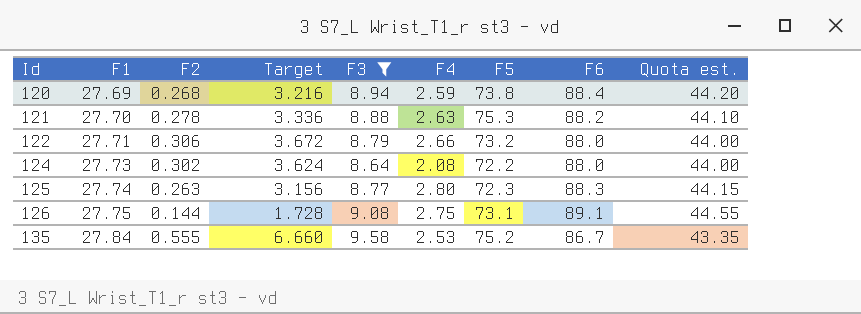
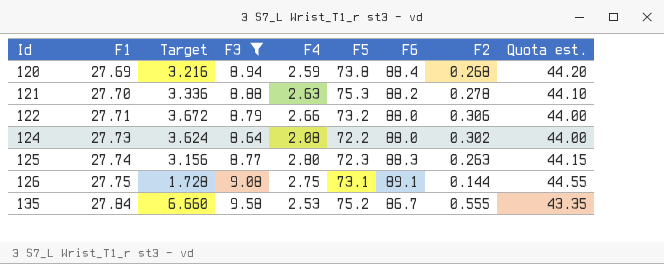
column F2 | position: 3 -> 8

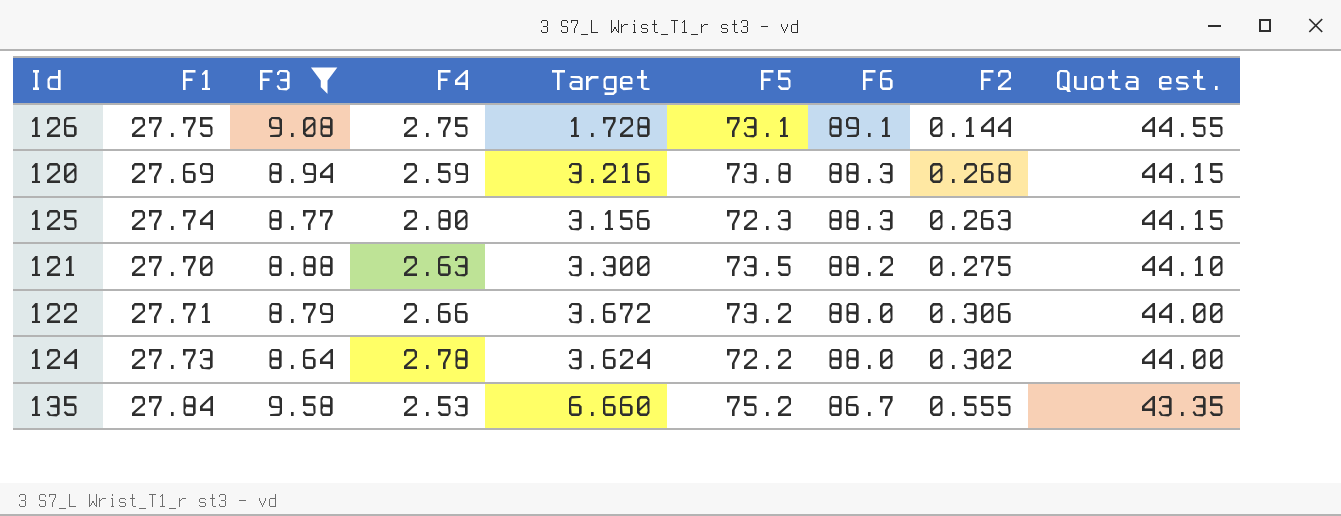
row order: Id ascending -> F6 descending
column Target | position: 3 -> 5
120 | F6: 88.4 -> 88.3
120 | Quota est.: 44.20 -> 44.15
121 | Target: 3.336 -> 3.300
121 | F5: 75.3 -> 73.5
121 | F2: 0.278 -> 0.275
124 | F4: 2.08 -> 2.78

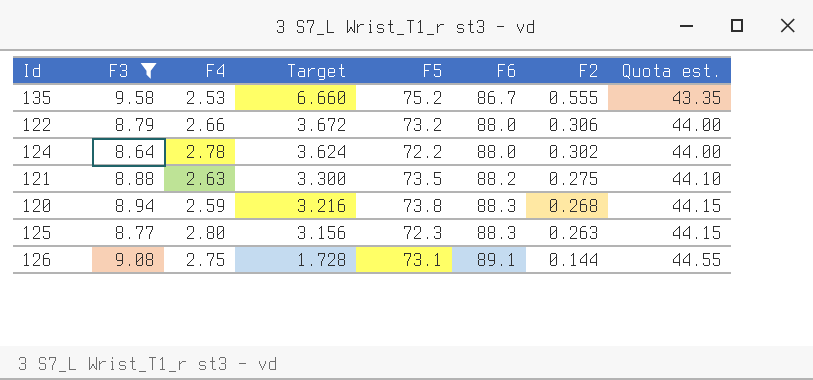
row order: F6 descending -> Target descending
column F1 | position: 2 -> none

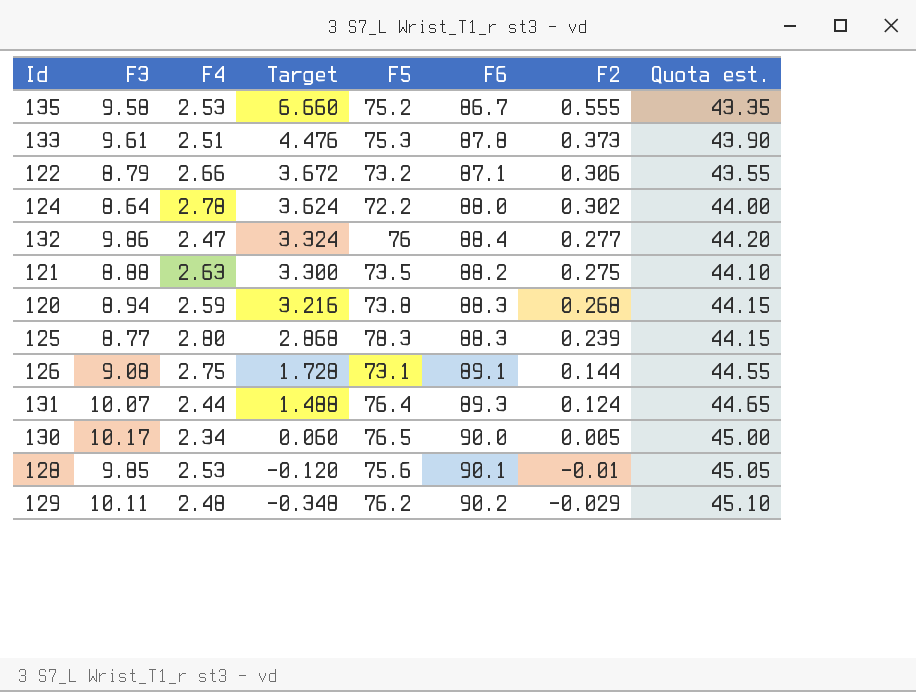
filter: F3 <= 9.58 -> none
122 | F6: 88.0 -> 87.1
122 | Quota est.: 44.00 -> 43.55
125 | Target: 3.156 -> 2.868
125 | F5: 72.3 -> 78.3
125 | F2: 0.263 -> 0.239

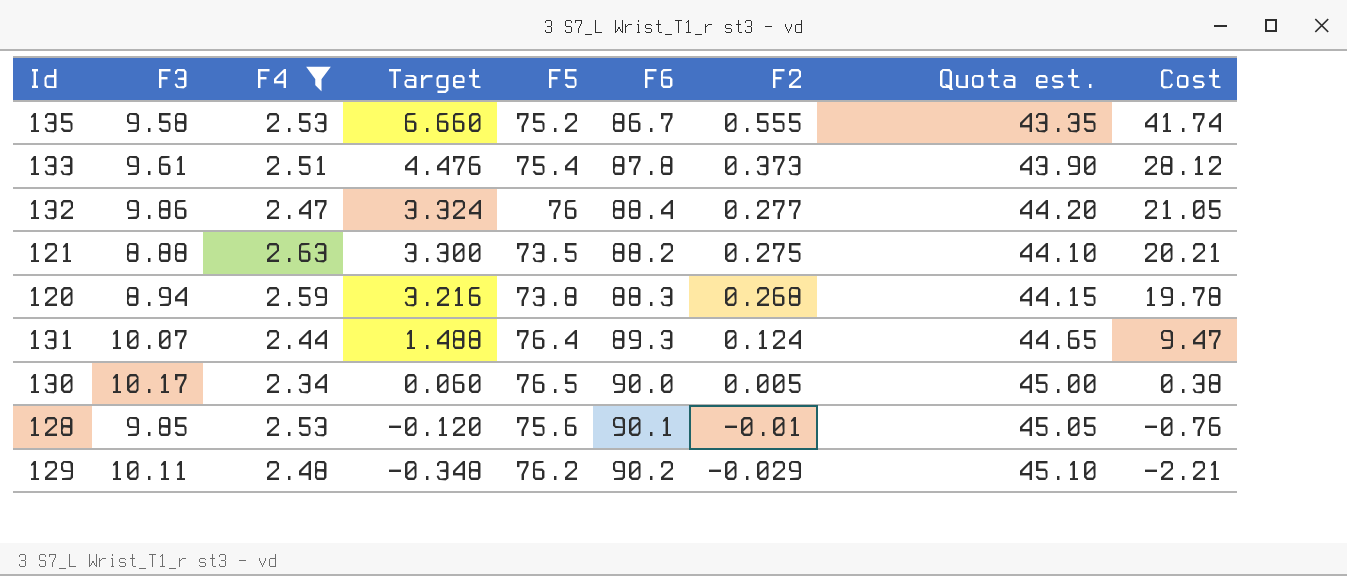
filter: none -> F4 <= 2.63
column Cost | formula: none -> [F5] * [F2]
133 | F5: 75.3 -> 75.4

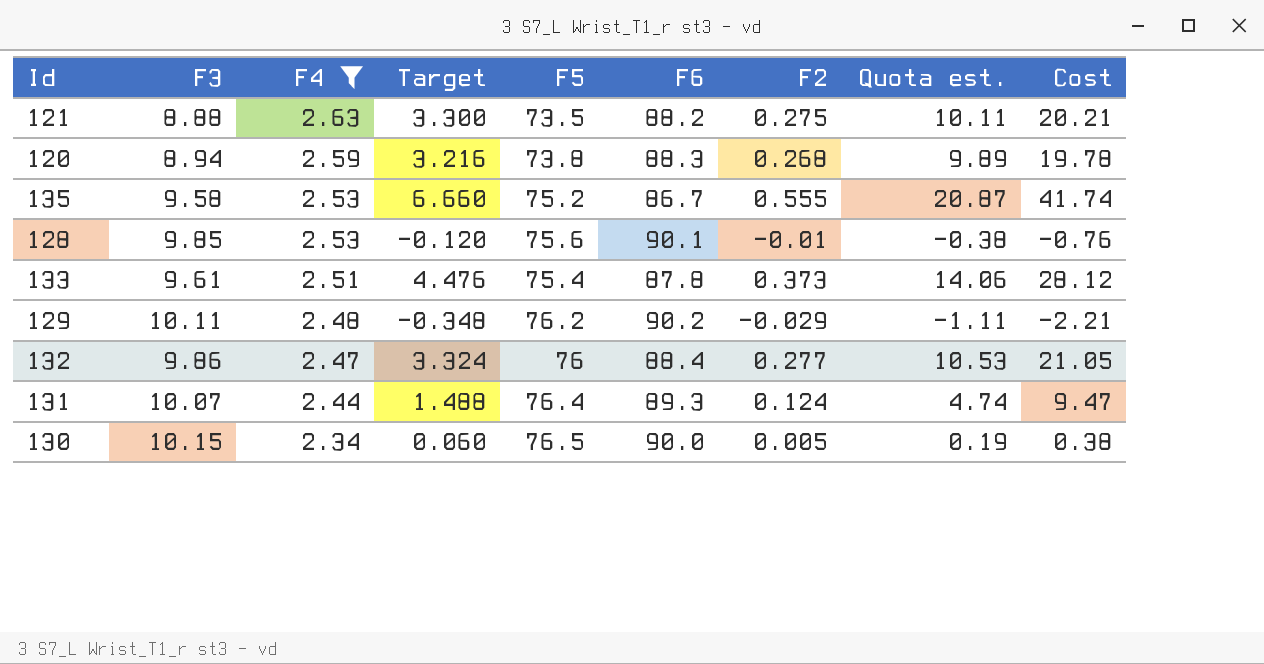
row order: Target descending -> F4 descending
column Quota est. | formula: [F6] * 0.5 -> [Cost] * 0.5
130 | F3: 10.17 -> 10.15

